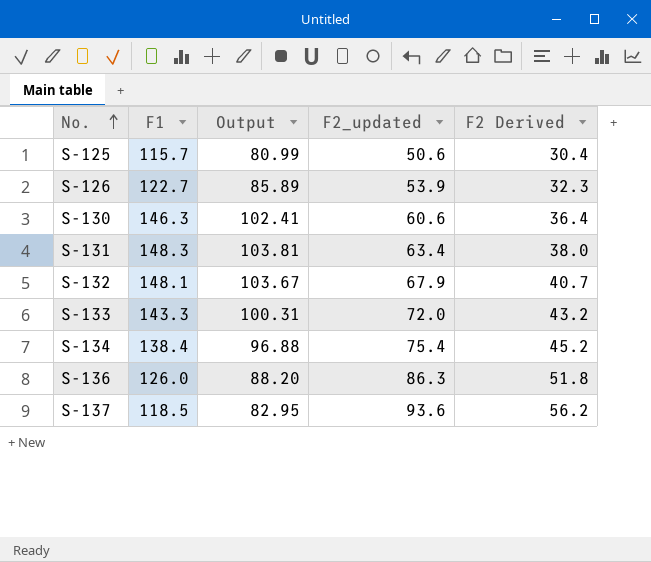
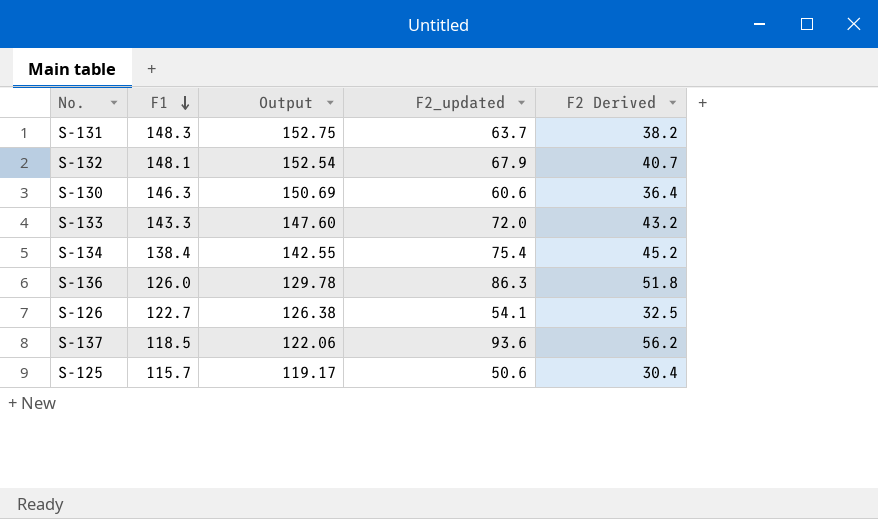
row order: No. ascending -> F1 descending
column Output | formula: [F1] * 0.7 -> [F1] * 1.03
S-131 | F2_updated: 63.4 -> 63.7
S-131 | F2 Derived: 38.0 -> 38.2
S-126 | F2_updated: 53.9 -> 54.1
S-126 | F2 Derived: 32.3 -> 32.5

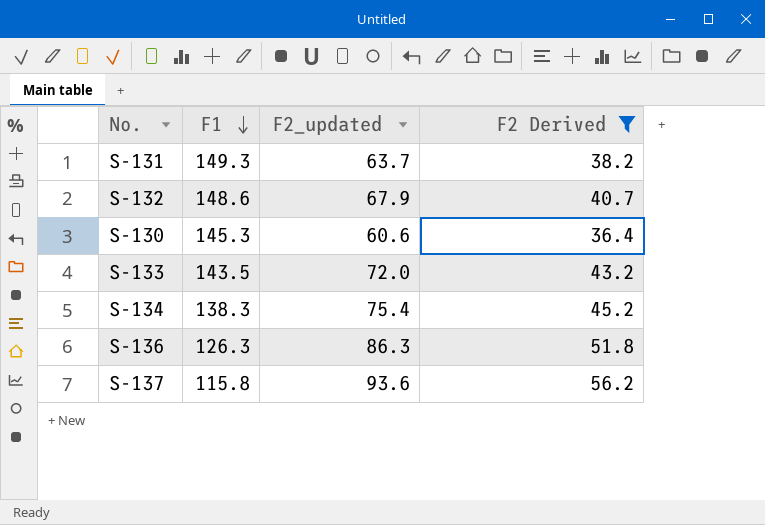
filter: none -> F2 Derived >= 36.4
column Output | formula: [F1] * 1.03 -> none
S-131 | F1: 148.3 -> 149.3
S-132 | F1: 148.1 -> 148.6
S-130 | F1: 146.3 -> 145.3
S-133 | F1: 143.3 -> 143.5
S-134 | F1: 138.4 -> 138.3
S-136 | F1: 126.0 -> 126.3
S-137 | F1: 118.5 -> 115.8

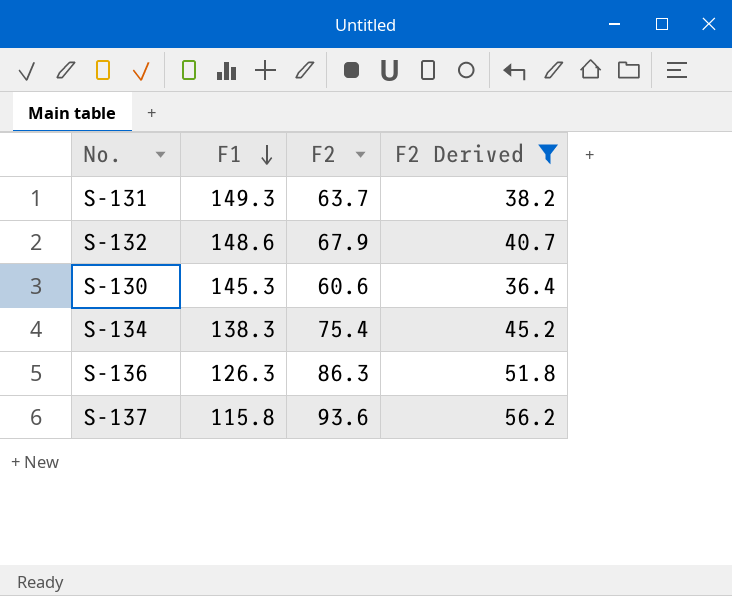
column name: F2_updated -> F2
row S-133: 143.5 | 72.0 | 43.2 -> none

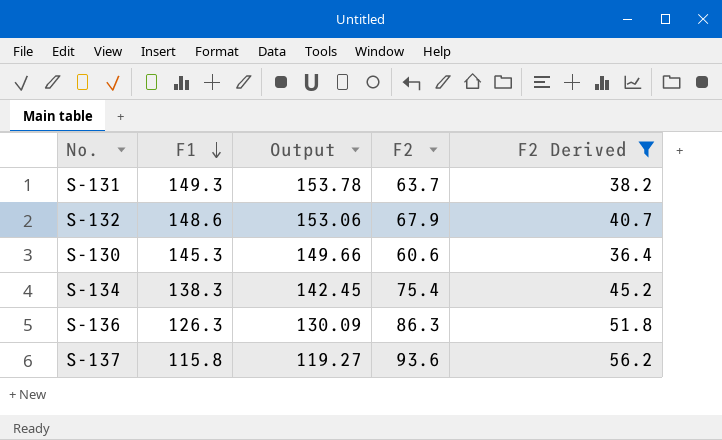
column Output | formula: none -> [F1] * 1.03

